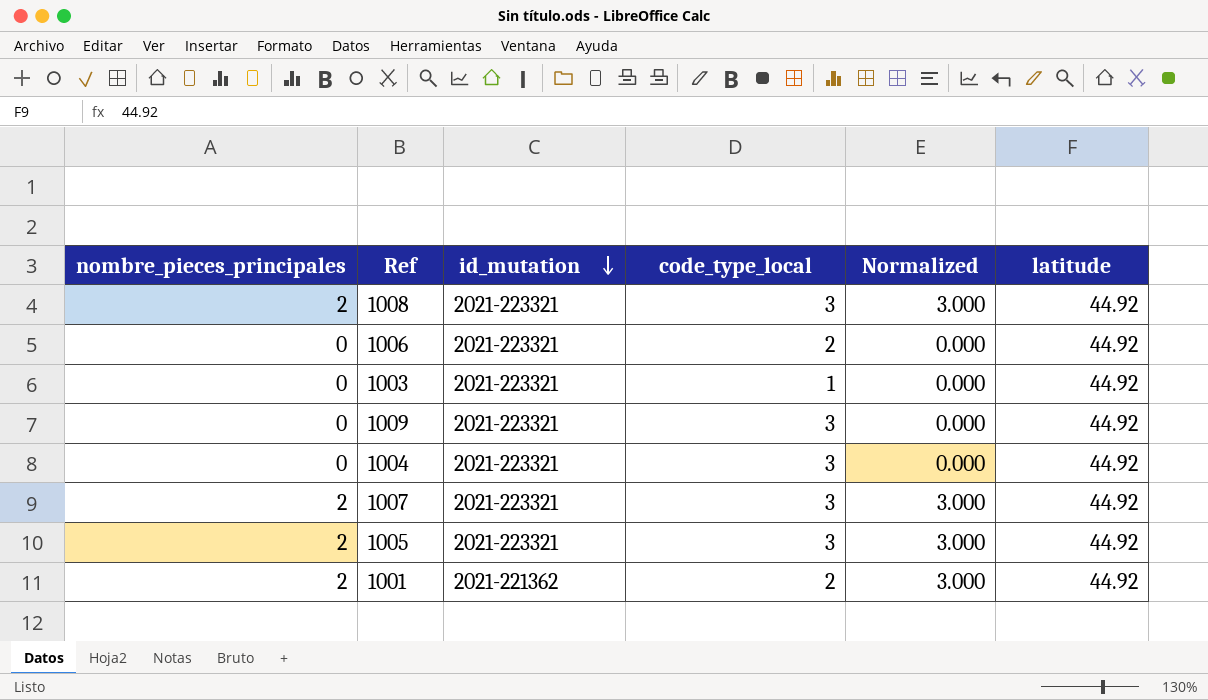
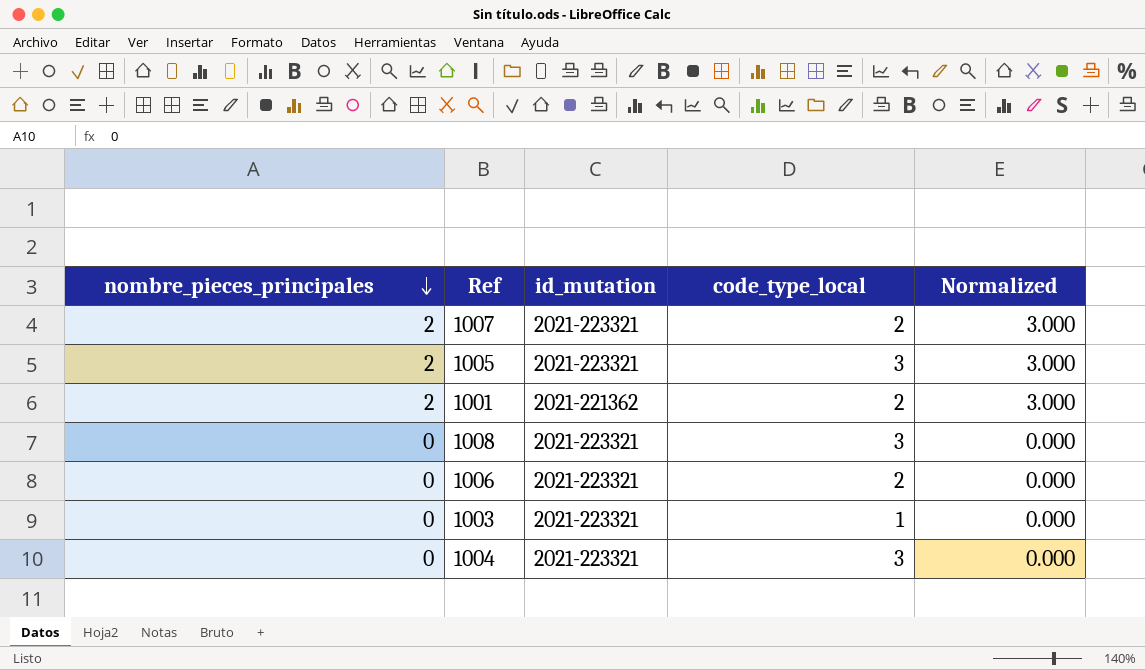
row order: id_mutation descending -> nombre_pieces_principales descending
column latitude | position: 6 -> none
row 1009: 0 | 2021-223321 | 3 | 0.000 | 44.92 -> none
1007 | code_type_local: 3 -> 2
1008 | nombre_pieces_principales: 2 -> 0
1008 | Normalized: 3.000 -> 0.000

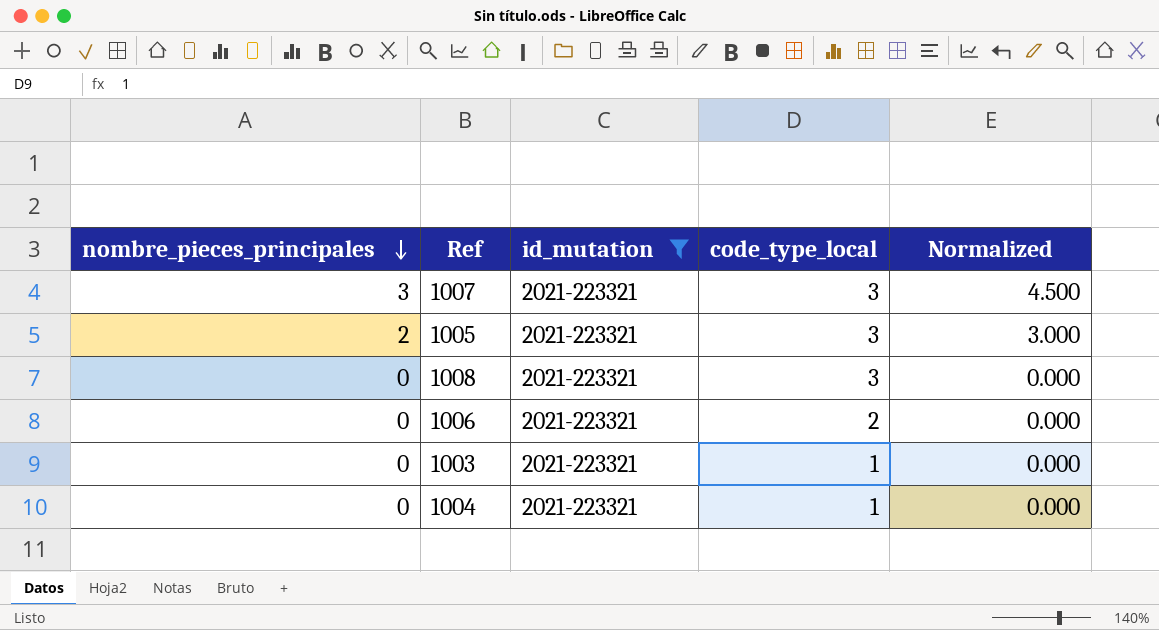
filter: none -> id_mutation = 2021-223321
1007 | nombre_pieces_principales: 2 -> 3
1007 | code_type_local: 2 -> 3
1007 | Normalized: 3.000 -> 4.500
1004 | code_type_local: 3 -> 1

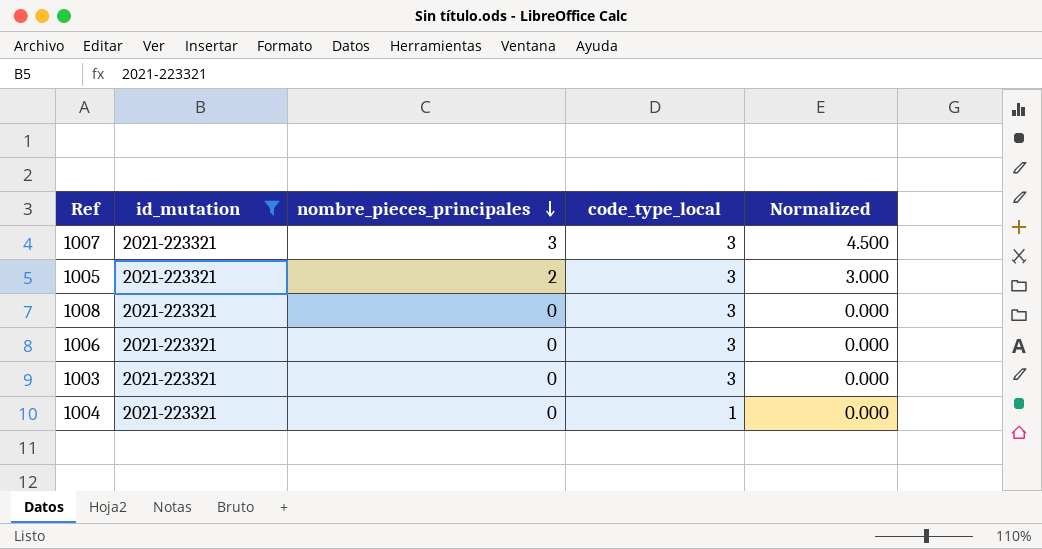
column nombre_pieces_principales | position: 1 -> 3
1006 | code_type_local: 2 -> 3
1003 | code_type_local: 1 -> 3

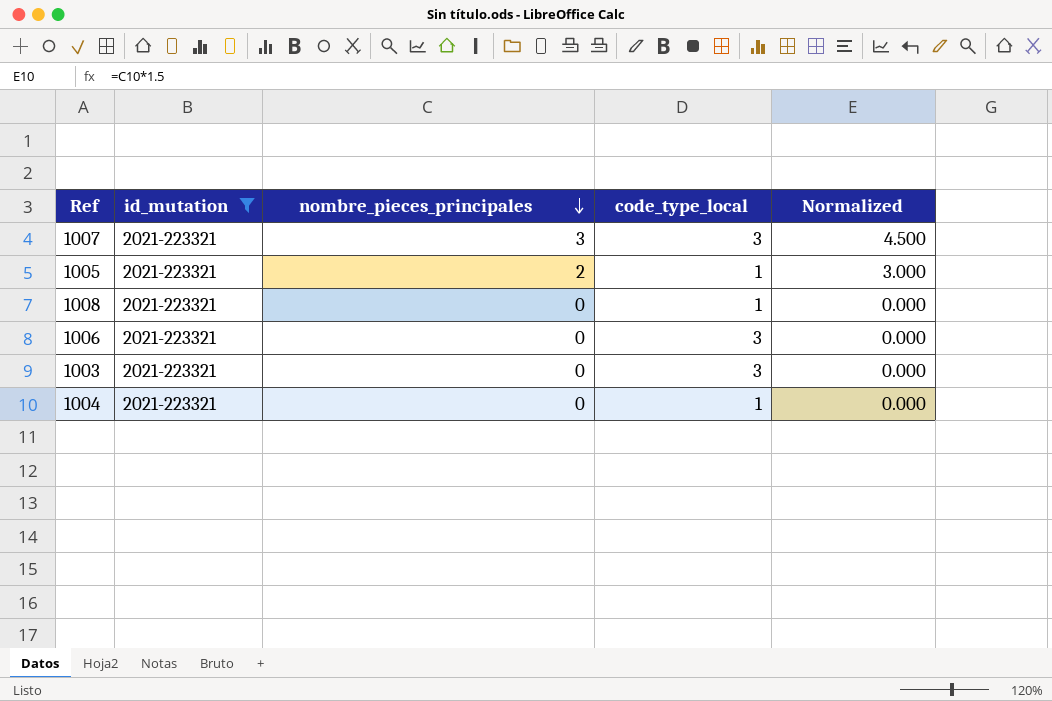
1005 | code_type_local: 3 -> 1
1008 | code_type_local: 3 -> 1

